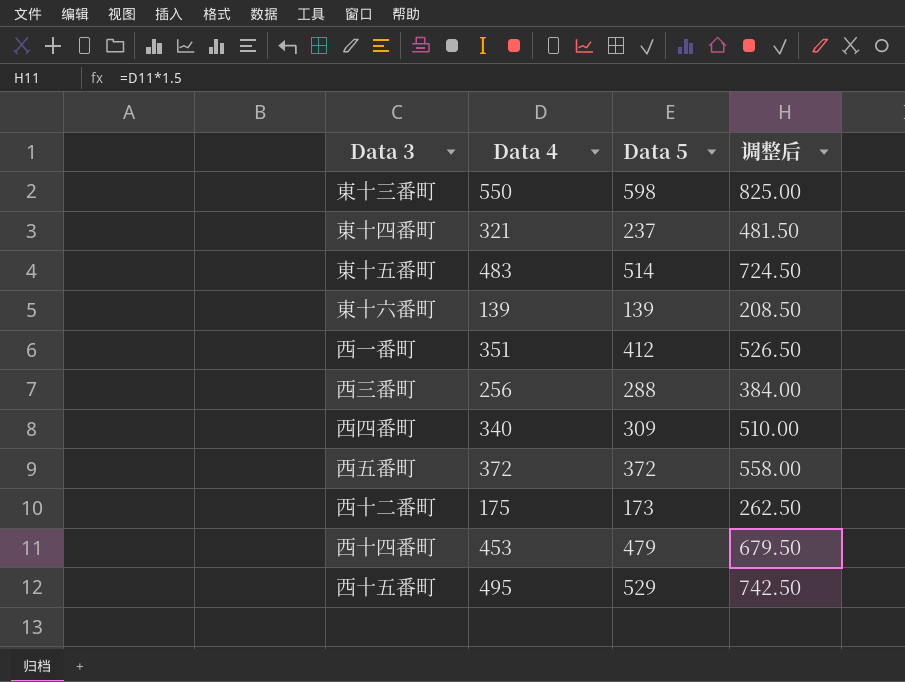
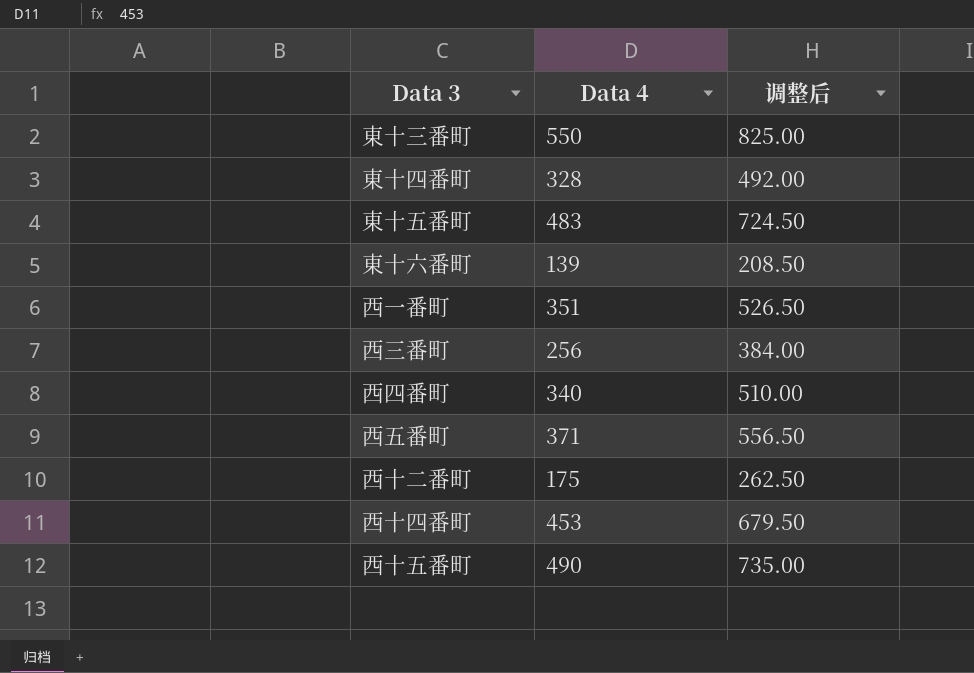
column Data 5 | position: 3 -> none
東十四番町 | Data 4: 321 -> 328
東十四番町 | 调整后: 481.50 -> 492.00
西五番町 | Data 4: 372 -> 371
西五番町 | 调整后: 558.00 -> 556.50
西十五番町 | Data 4: 495 -> 490
西十五番町 | 调整后: 742.50 -> 735.00

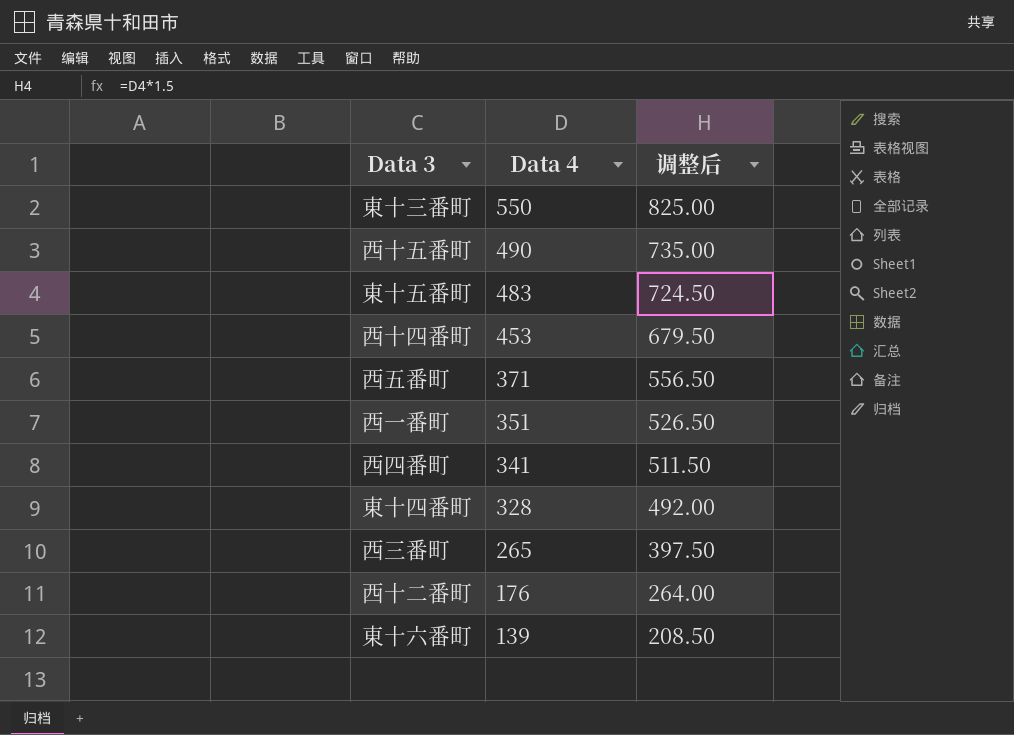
row order: none -> Data 4 descending
西四番町 | Data 4: 340 -> 341
西四番町 | 调整后: 510.00 -> 511.50
西三番町 | Data 4: 256 -> 265
西三番町 | 调整后: 384.00 -> 397.50
西十二番町 | Data 4: 175 -> 176
西十二番町 | 调整后: 262.50 -> 264.00

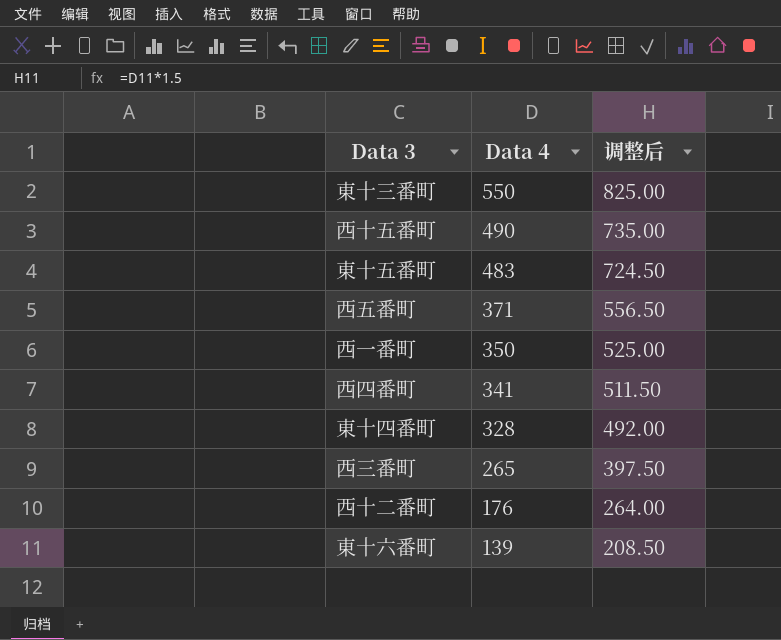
row 西十四番町: 453 | 679.50 -> none
西一番町 | Data 4: 351 -> 350
西一番町 | 调整后: 526.50 -> 525.00

